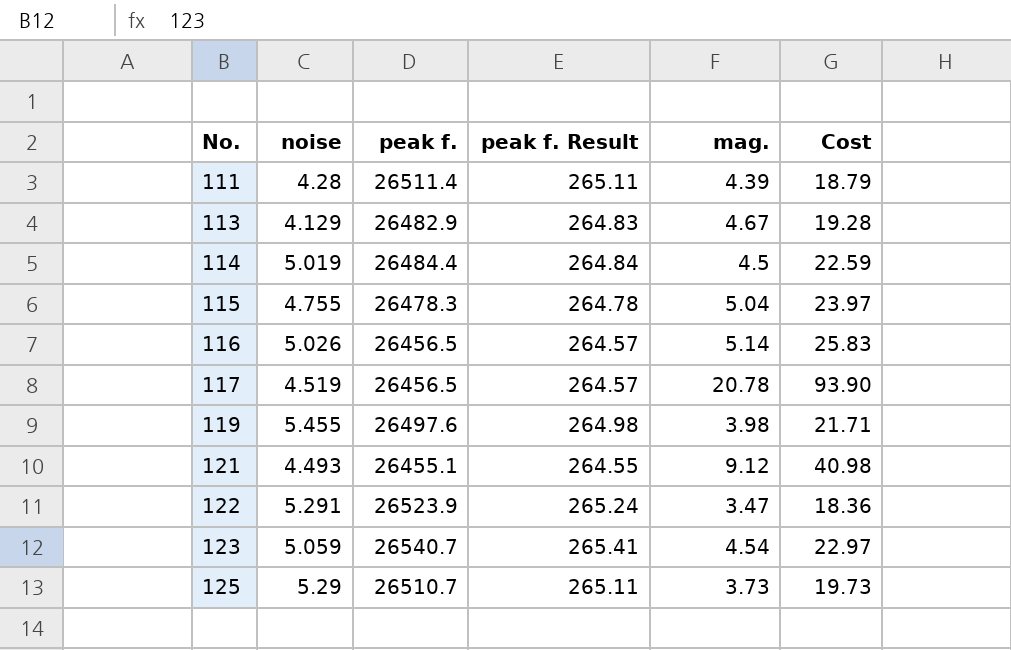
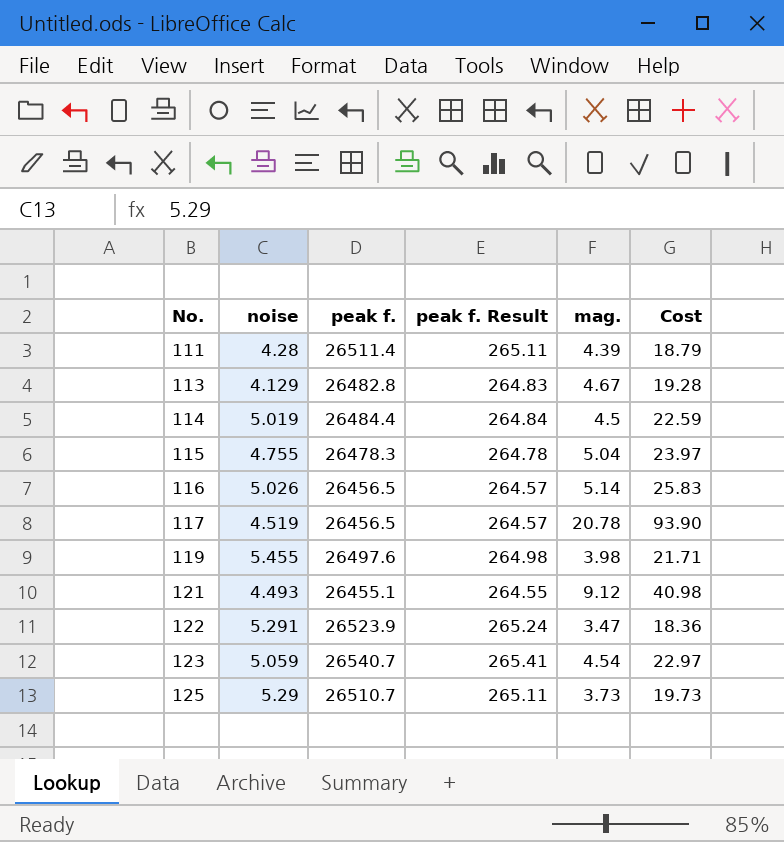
113 | peak f.: 26482.9 -> 26482.8

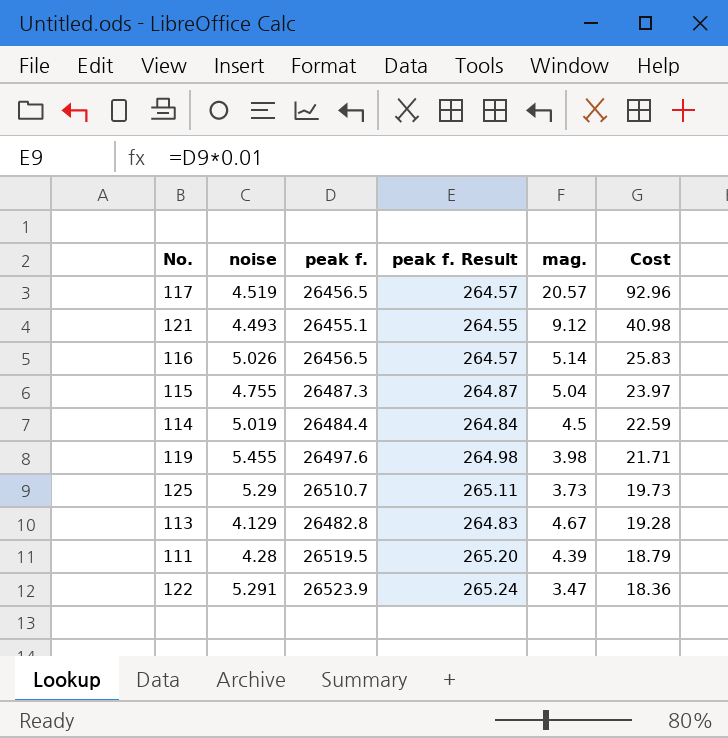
row order: No. ascending -> Cost descending
row 123: 5.059 | 26540.7 | 265.41 | 4.54 | 22.97 -> none
117 | mag.: 20.78 -> 20.57
117 | Cost: 93.90 -> 92.96
115 | peak f.: 26478.3 -> 26487.3
115 | peak f. Result: 264.78 -> 264.87
111 | peak f.: 26511.4 -> 26519.5
111 | peak f. Result: 265.11 -> 265.20

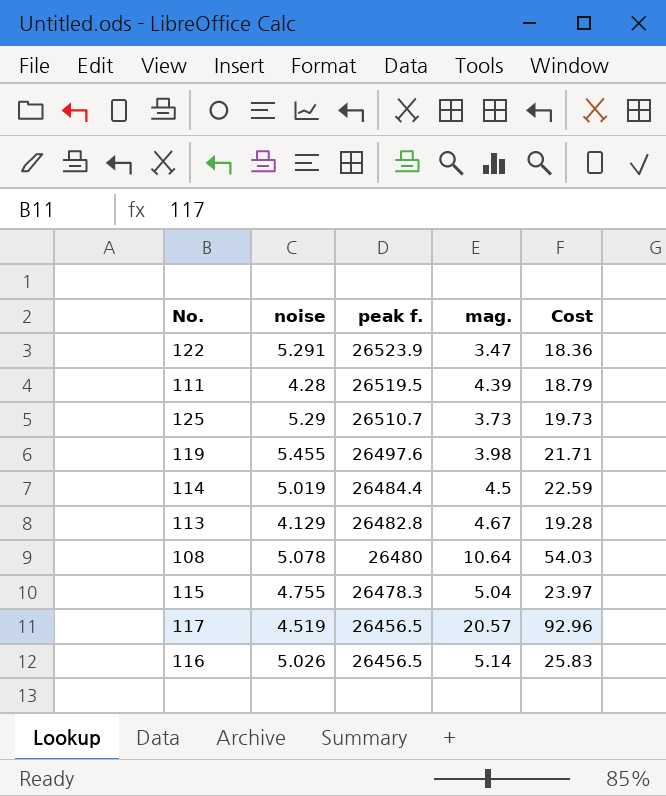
row order: Cost descending -> peak f. descending
column peak f. Result | formula: [peak f.] * 0.01 -> none
row 121: 4.493 | 26455.1 | 264.55 | 9.12 | 40.98 -> none
row 108: none -> 5.078 | 26480 | 10.64 | 54.03
115 | peak f.: 26487.3 -> 26478.3

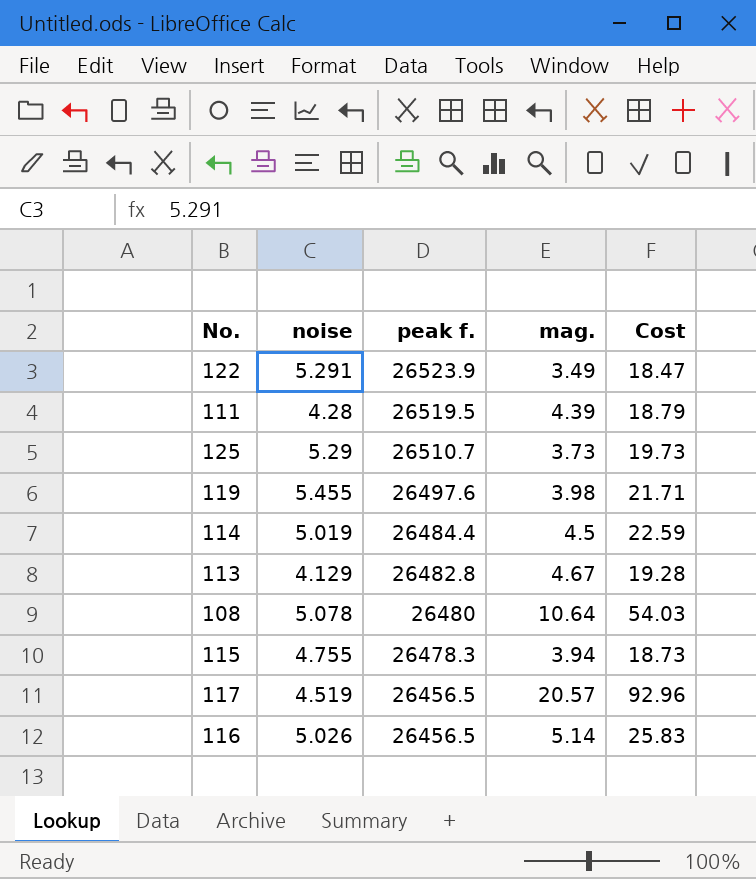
122 | mag.: 3.47 -> 3.49
122 | Cost: 18.36 -> 18.47
115 | mag.: 5.04 -> 3.94
115 | Cost: 23.97 -> 18.73

